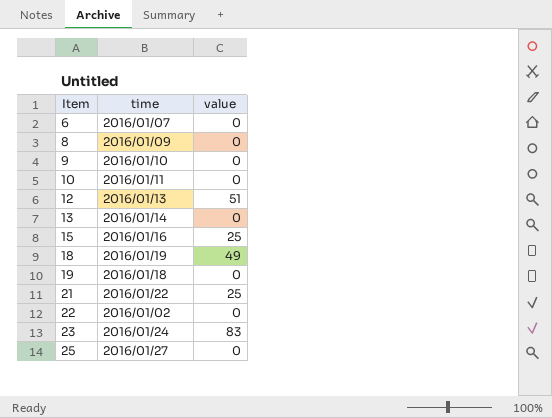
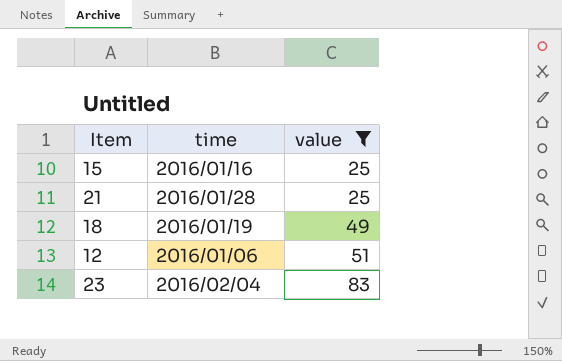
filter: none -> value != 0
row order: Item ascending -> value ascending
21 | time: 2016/01/22 -> 2016/01/28
12 | time: 2016/01/13 -> 2016/01/06
23 | time: 2016/01/24 -> 2016/02/04

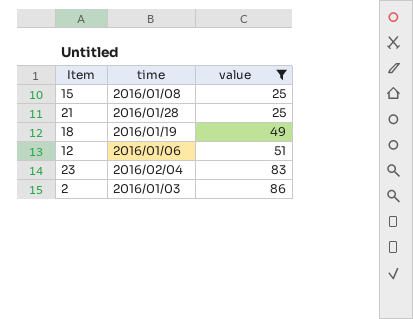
15 | time: 2016/01/16 -> 2016/01/08
row 2: none -> 2016/01/03 | 86

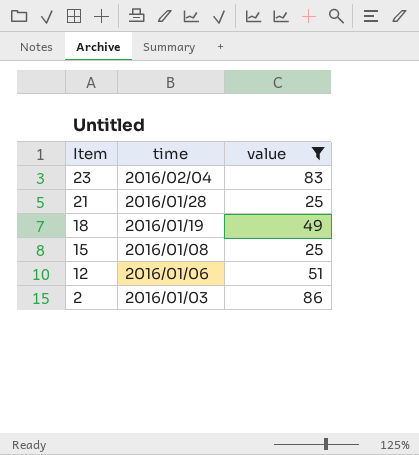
row order: value ascending -> Item descending

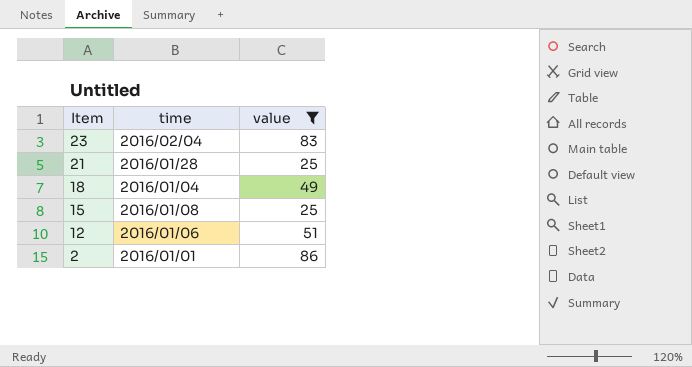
18 | time: 2016/01/19 -> 2016/01/04
2 | time: 2016/01/03 -> 2016/01/01

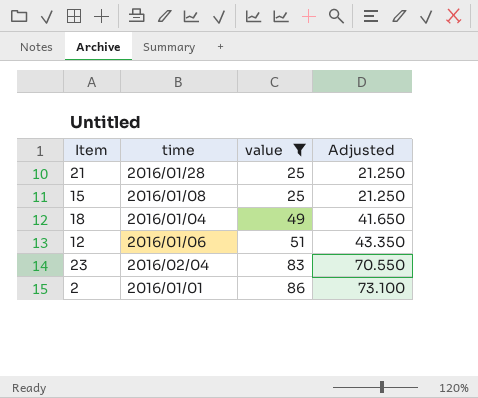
row order: Item descending -> value ascending
column Adjusted | formula: none -> [value] * 0.85

